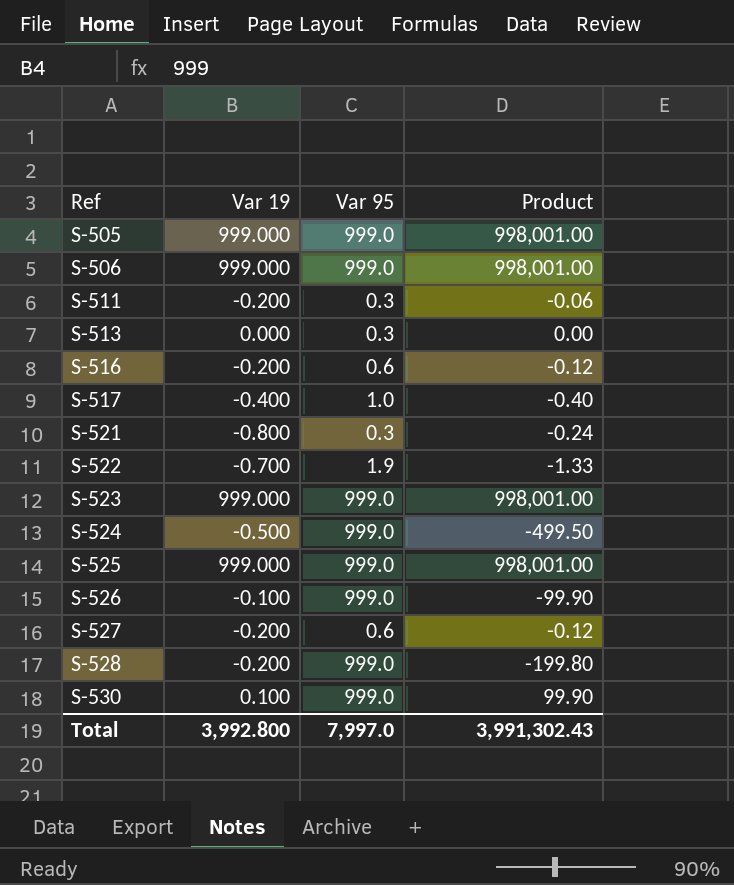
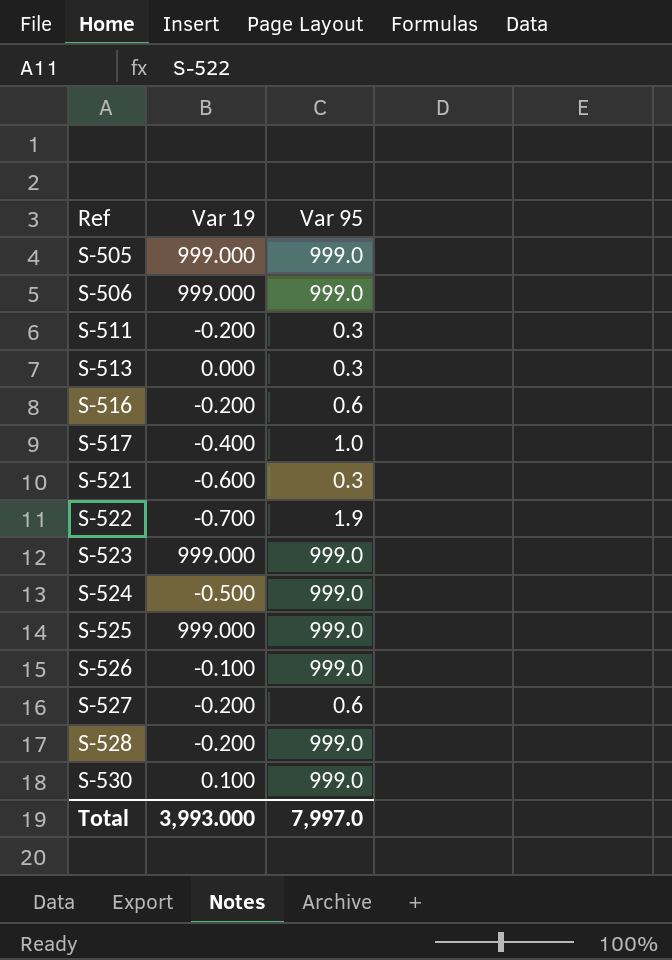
column Product | formula: [Var 19] * [Var 95] -> none
S-521 | Var 19: -0.800 -> -0.600
Total | Var 19: 3,992.800 -> 3,993.000

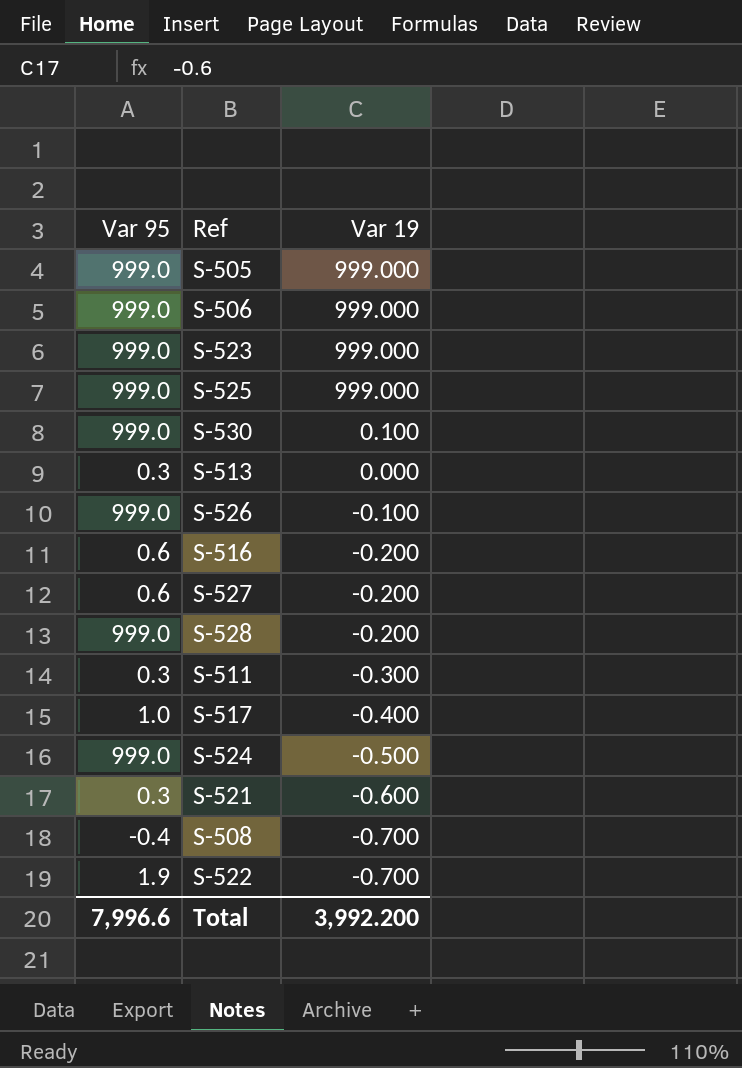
row order: Ref ascending -> Var 19 descending
column Var 95 | position: 3 -> 1
S-511 | Var 19: -0.200 -> -0.300
row S-508: none -> -0.4 | -0.700
Total | Var 95: 7,997.0 -> 7,996.6
Total | Var 19: 3,993.000 -> 3,992.200

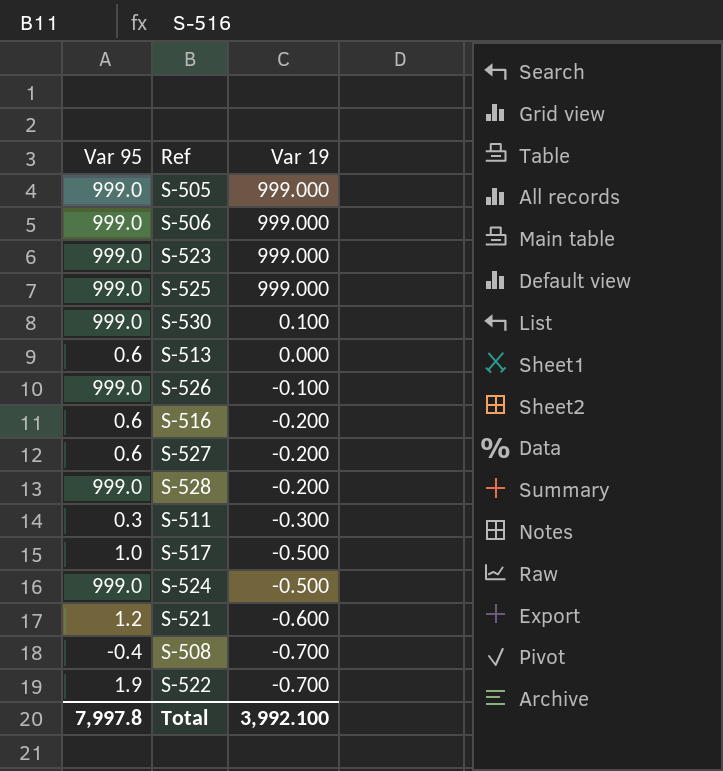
S-513 | Var 95: 0.3 -> 0.6
S-517 | Var 19: -0.400 -> -0.500
S-521 | Var 95: 0.3 -> 1.2
Total | Var 95: 7,996.6 -> 7,997.8
Total | Var 19: 3,992.200 -> 3,992.100

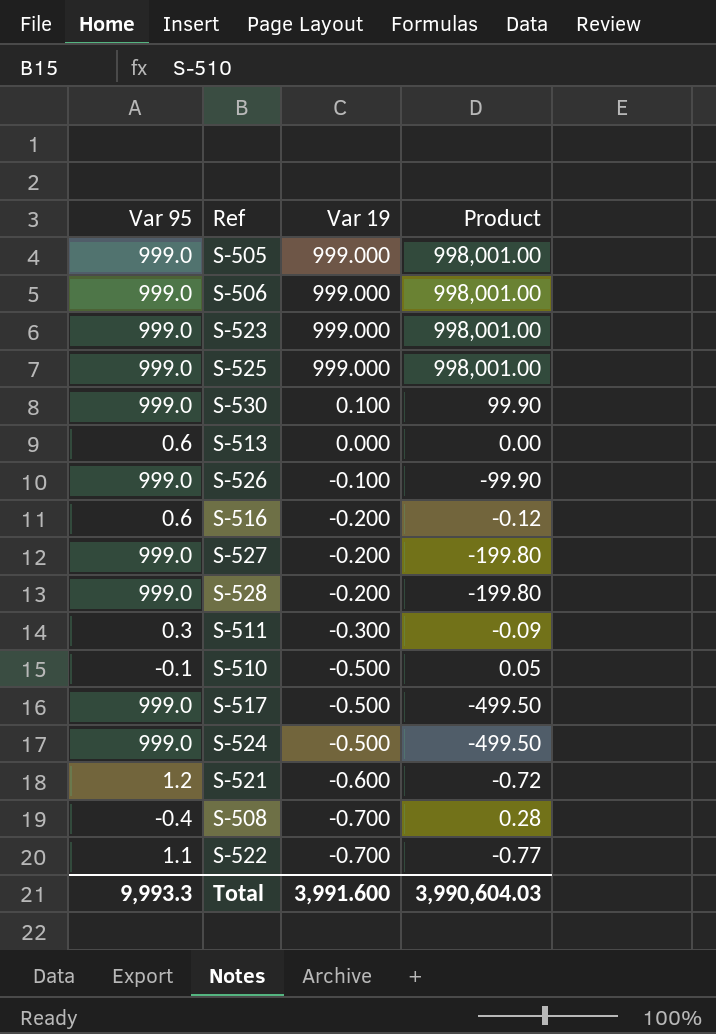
column Product | formula: none -> [Var 95] * [Var 19]
S-527 | Var 95: 0.6 -> 999.0
row S-510: none -> -0.1 | -0.500 | 0.05
S-517 | Var 95: 1.0 -> 999.0
S-522 | Var 95: 1.9 -> 1.1
Total | Var 95: 7,997.8 -> 9,993.3
Total | Var 19: 3,992.100 -> 3,991.600

